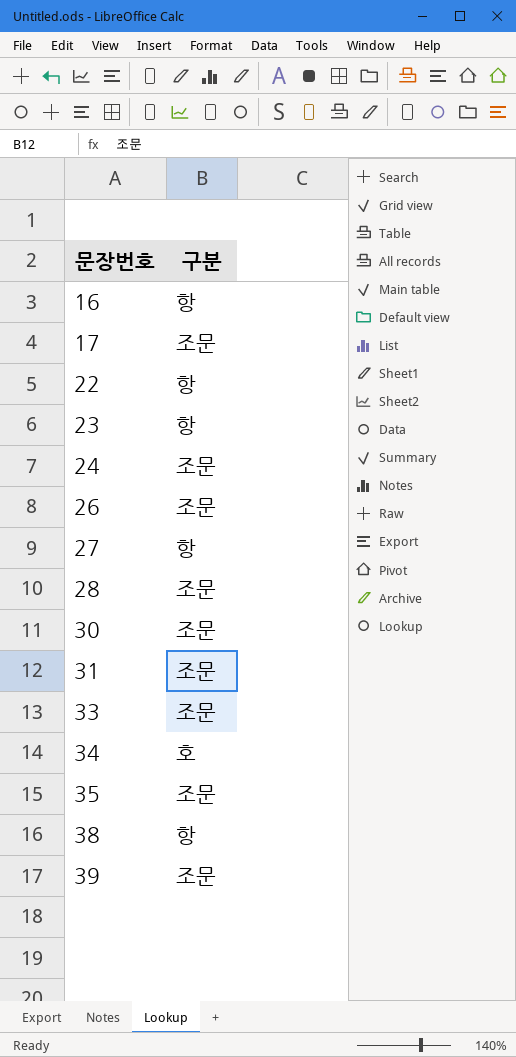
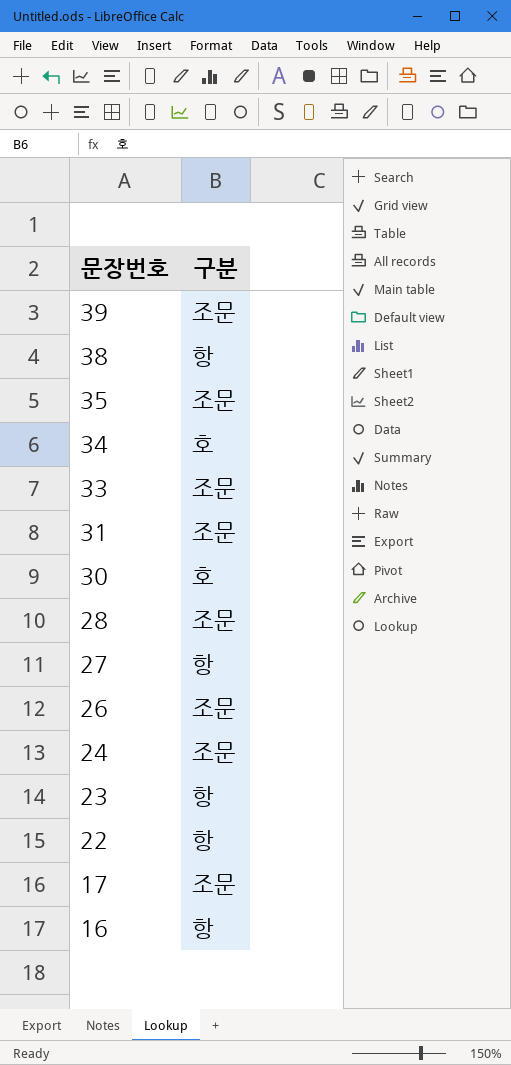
row order: 문장번호 ascending -> 문장번호 descending
30 | 구분: 조문 -> 호

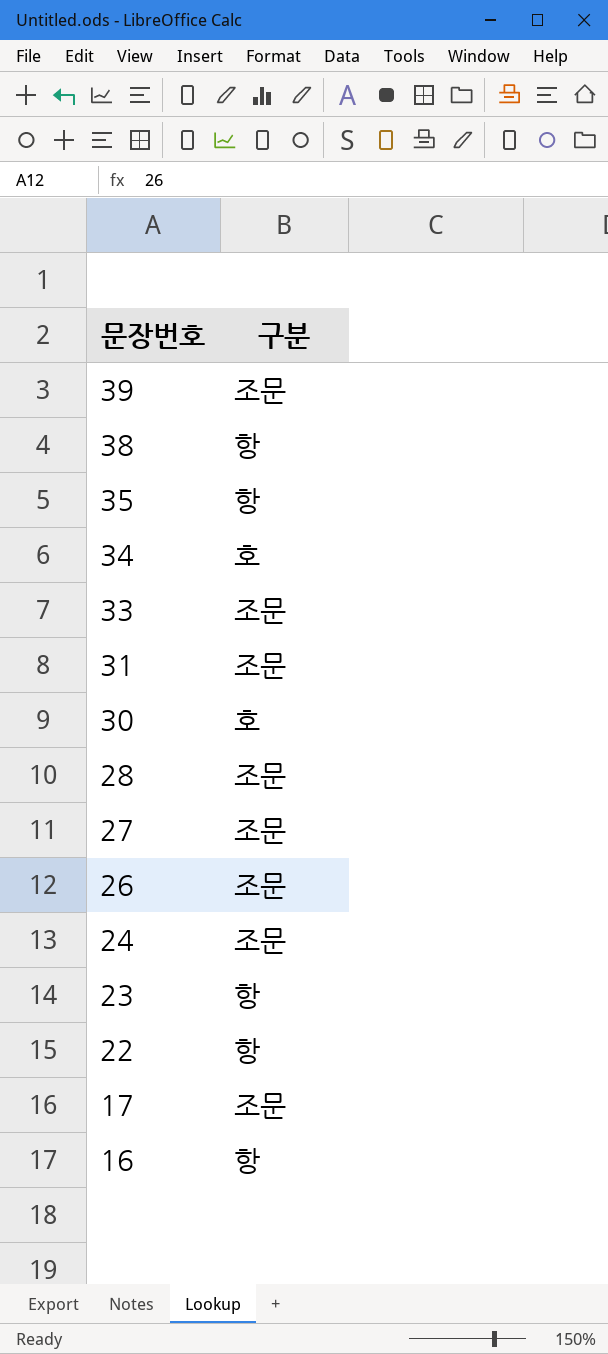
35 | 구분: 조문 -> 항
27 | 구분: 항 -> 조문

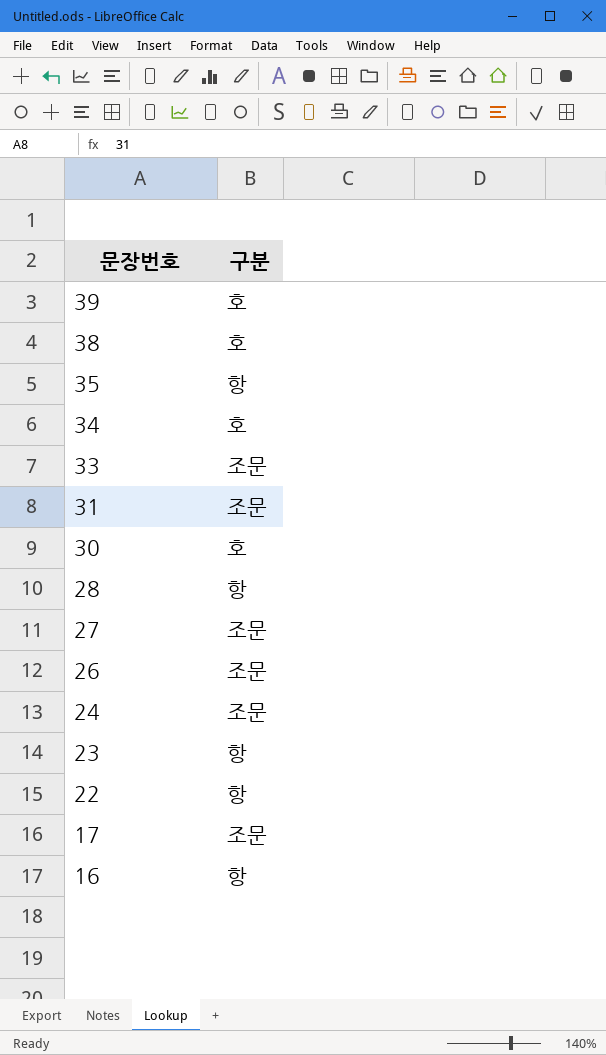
39 | 구분: 조문 -> 호
38 | 구분: 항 -> 호
28 | 구분: 조문 -> 항

